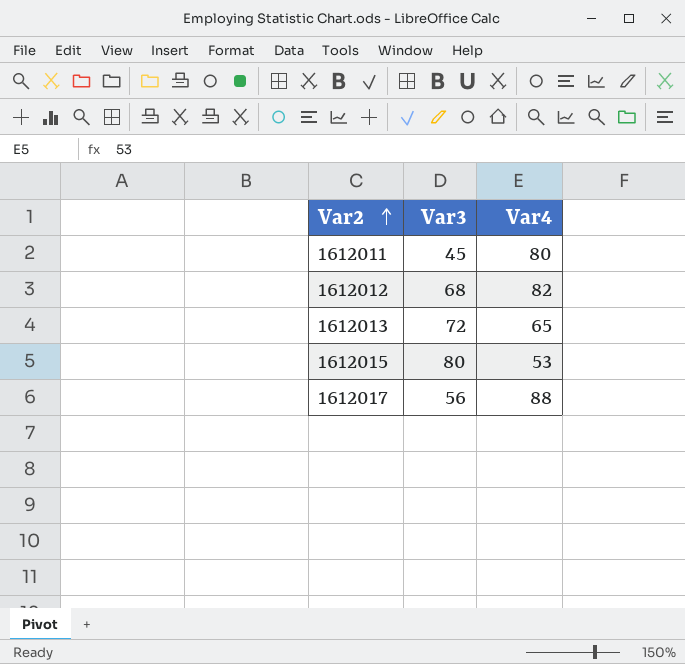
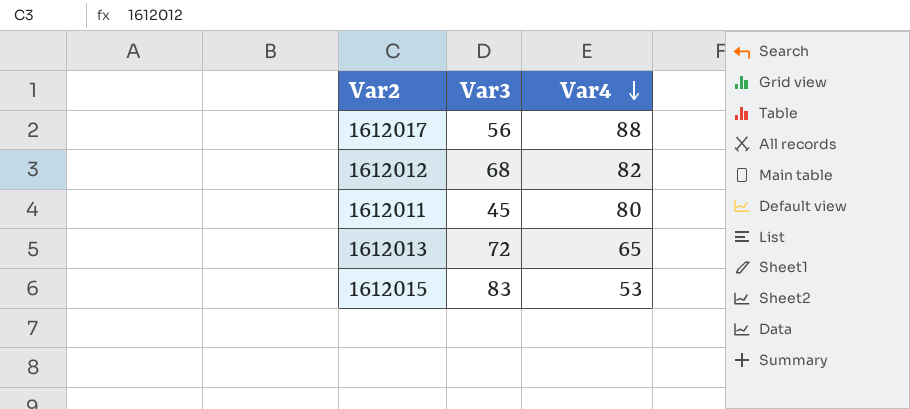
row order: Var2 ascending -> Var4 descending
1612015 | Var3: 80 -> 83

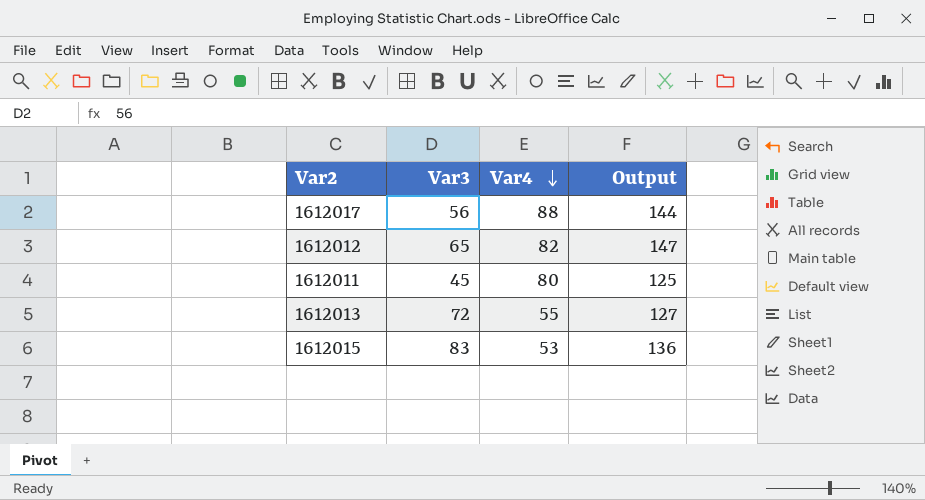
column Output | formula: none -> [Var3] + [Var4]
1612012 | Var3: 68 -> 65
1612013 | Var4: 65 -> 55

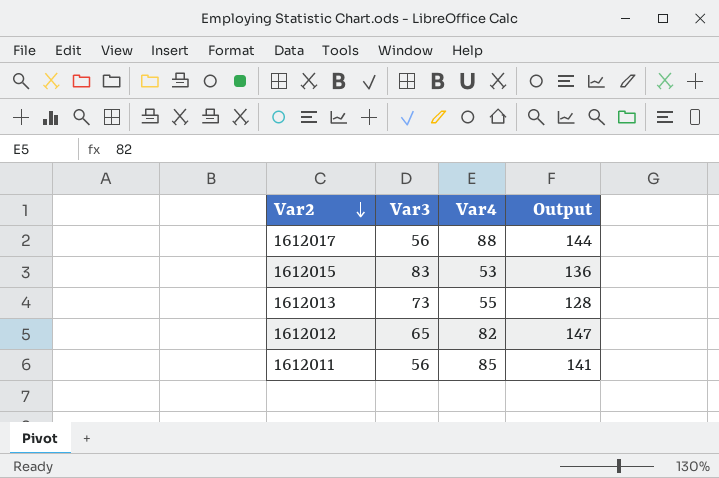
row order: Var4 descending -> Var2 descending
1612013 | Var3: 72 -> 73
1612013 | Output: 127 -> 128
1612011 | Var3: 45 -> 56
1612011 | Var4: 80 -> 85
1612011 | Output: 125 -> 141

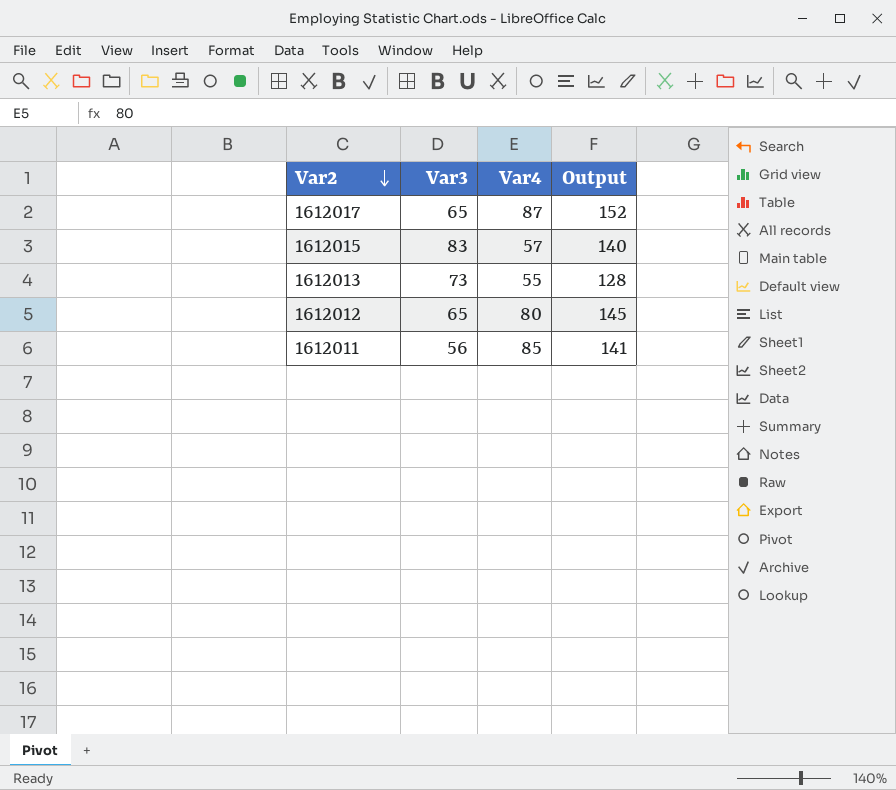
1612017 | Var3: 56 -> 65
1612017 | Var4: 88 -> 87
1612017 | Output: 144 -> 152
1612015 | Var4: 53 -> 57
1612015 | Output: 136 -> 140
1612012 | Var4: 82 -> 80
1612012 | Output: 147 -> 145

